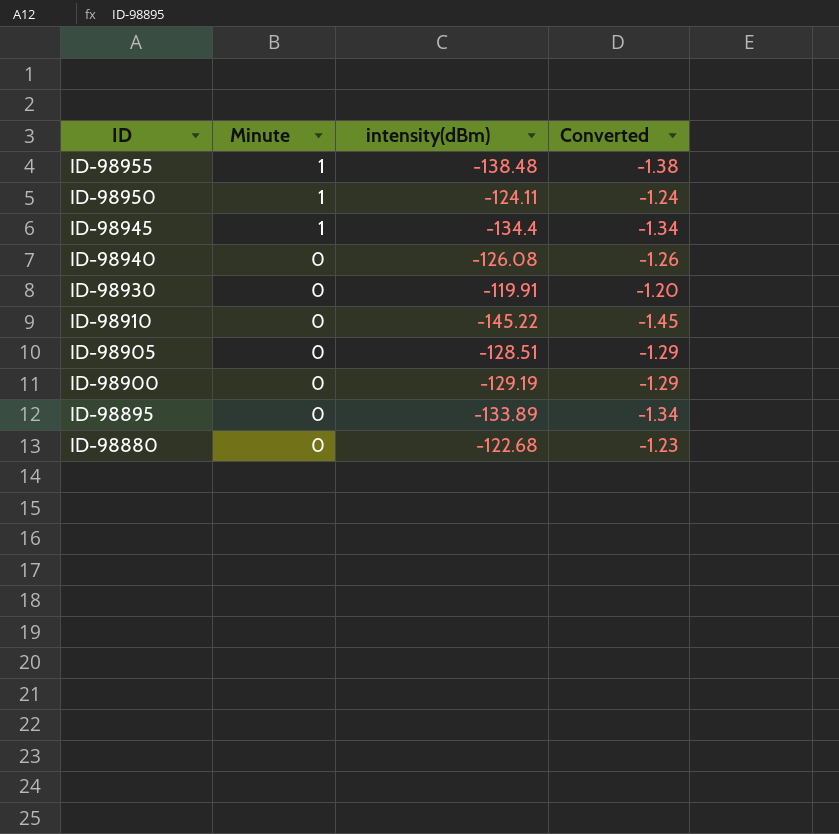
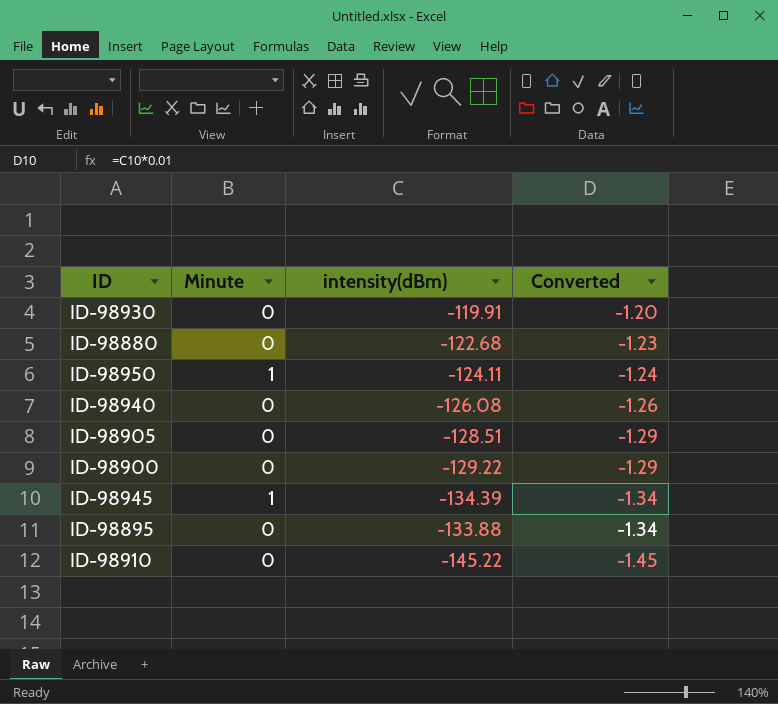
row order: ID descending -> Converted descending
row ID-98955: 1 | -138.48 | -1.38 -> none
ID-98900 | intensity(dBm): -129.19 -> -129.22
ID-98945 | intensity(dBm): -134.4 -> -134.39
ID-98895 | intensity(dBm): -133.89 -> -133.88

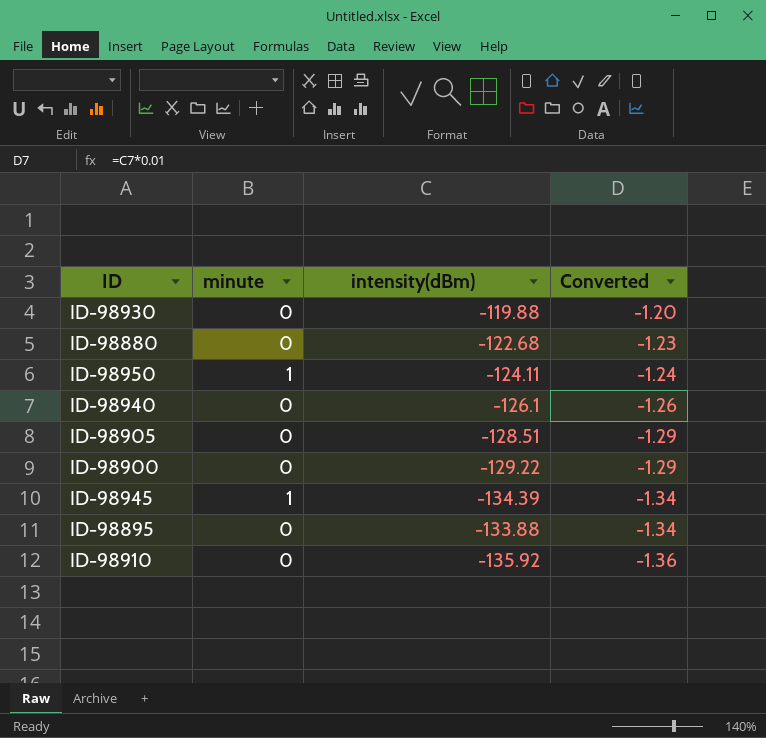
column name: Minute -> minute
ID-98930 | intensity(dBm): -119.91 -> -119.88
ID-98940 | intensity(dBm): -126.08 -> -126.1
ID-98910 | intensity(dBm): -145.22 -> -135.92
ID-98910 | Converted: -1.45 -> -1.36

